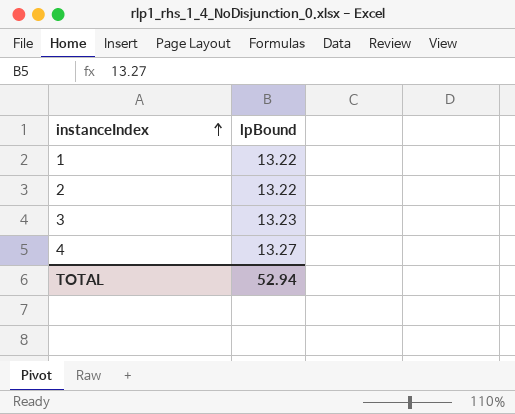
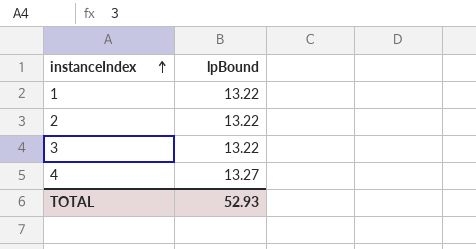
3 | lpBound: 13.23 -> 13.22
TOTAL | lpBound: 52.94 -> 52.93

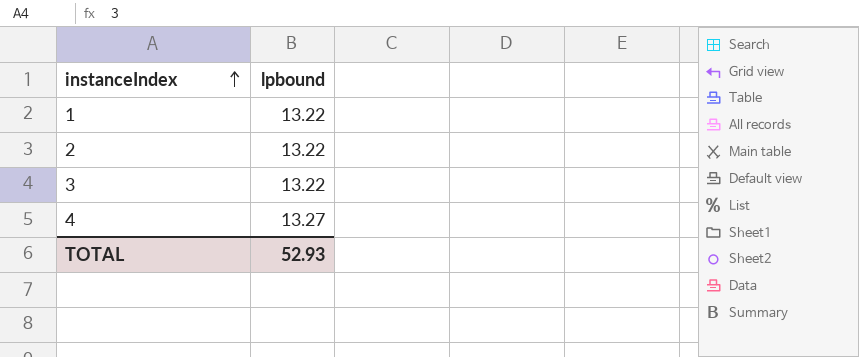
column name: lpBound -> lpbound

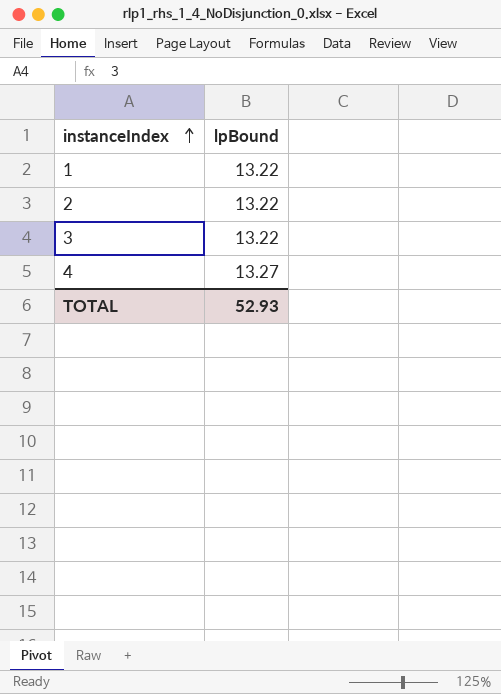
column name: lpbound -> lpBound

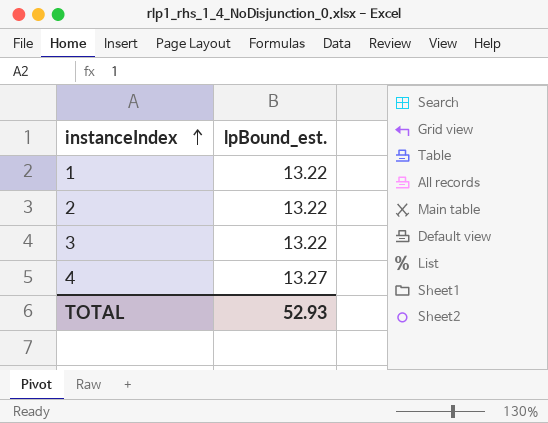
column name: lpBound -> lpBound_est.

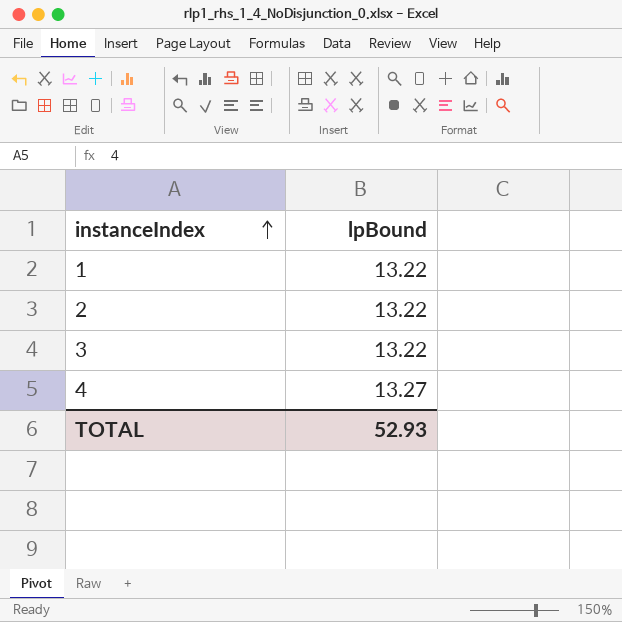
column name: lpBound_est. -> lpBound

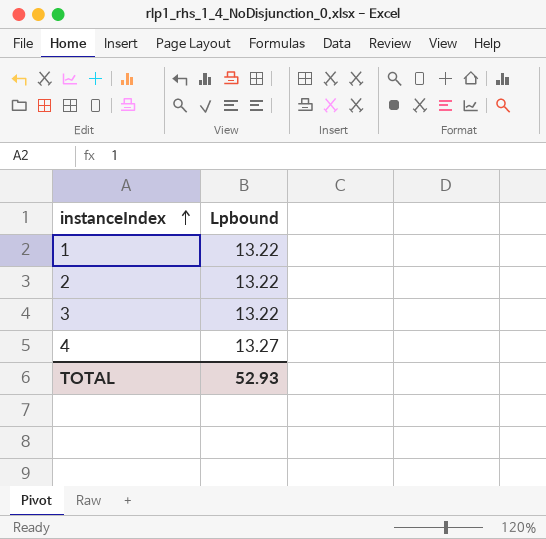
column name: lpBound -> Lpbound

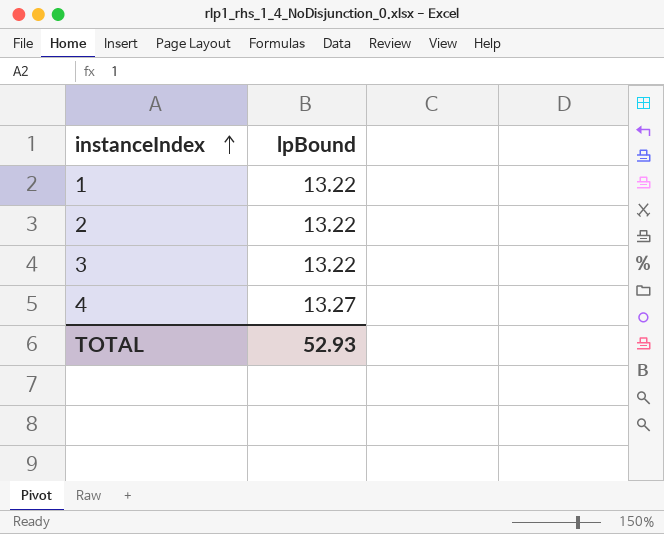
column name: Lpbound -> lpBound

